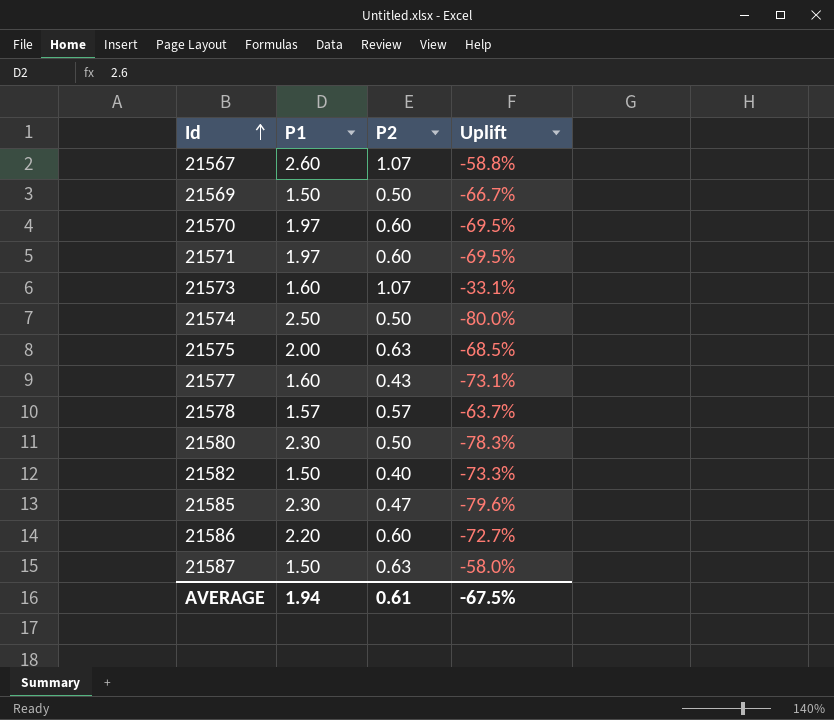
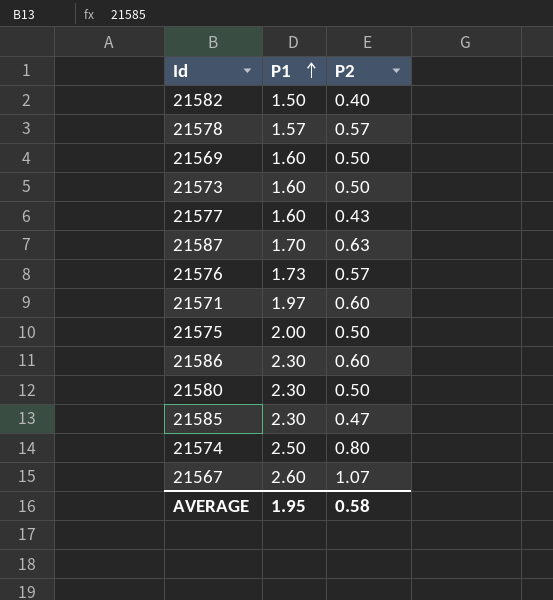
row order: Id ascending -> P1 ascending
column Uplift | formula: ([P2] - [P1]) / [P1] -> none
row 21570: 1.97 | 0.60 | -69.5% -> none
21569 | P1: 1.50 -> 1.60
21573 | P2: 1.07 -> 0.50
21587 | P1: 1.50 -> 1.70
row 21576: none -> 1.73 | 0.57
21575 | P2: 0.63 -> 0.50
21586 | P1: 2.20 -> 2.30
21574 | P2: 0.50 -> 0.80
AVERAGE | P1: 1.94 -> 1.95
AVERAGE | P2: 0.61 -> 0.58

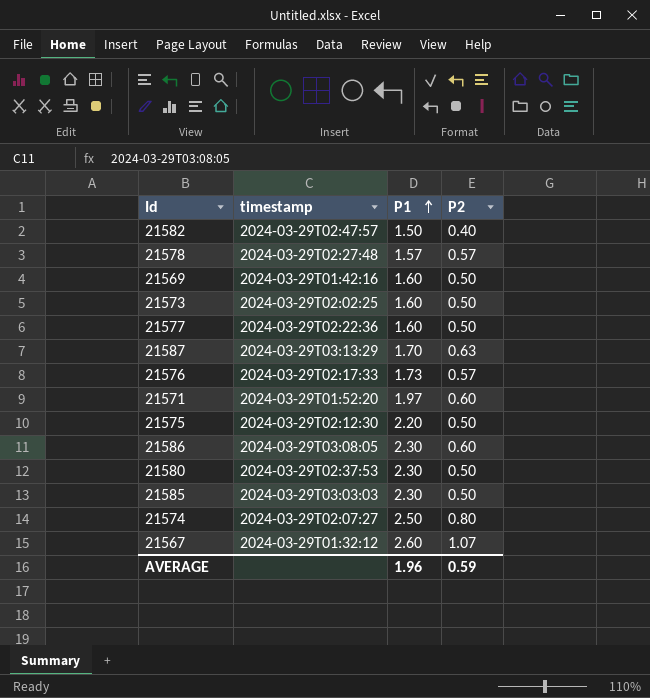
column timestamp | position: none -> 2
21577 | P2: 0.43 -> 0.50
21575 | P1: 2.00 -> 2.20
21585 | P2: 0.47 -> 0.50
AVERAGE | P1: 1.95 -> 1.96
AVERAGE | P2: 0.58 -> 0.59

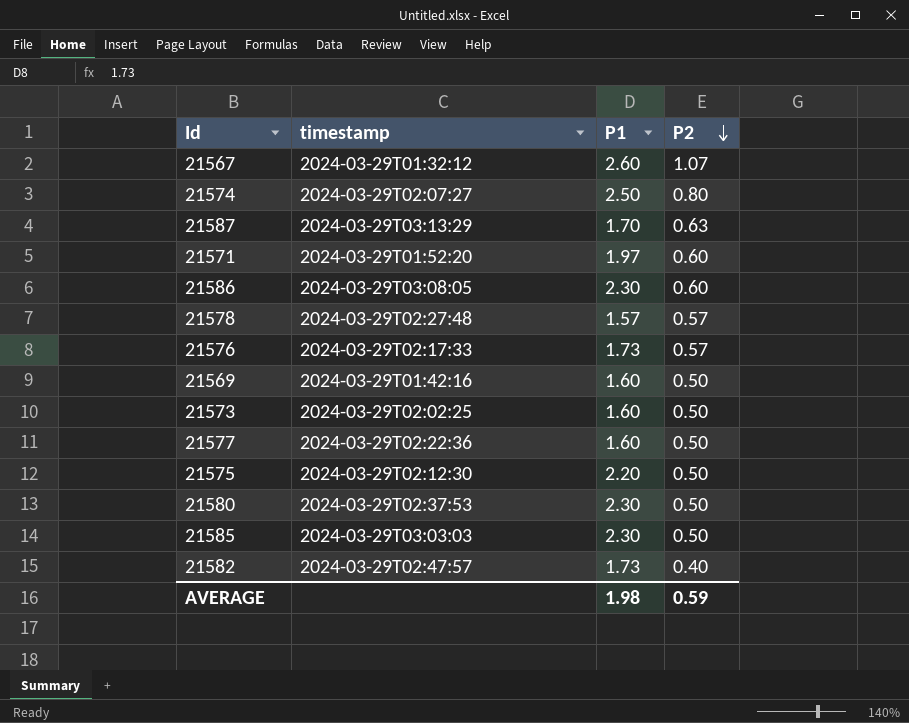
row order: P1 ascending -> P2 descending
21582 | P1: 1.50 -> 1.73
AVERAGE | P1: 1.96 -> 1.98

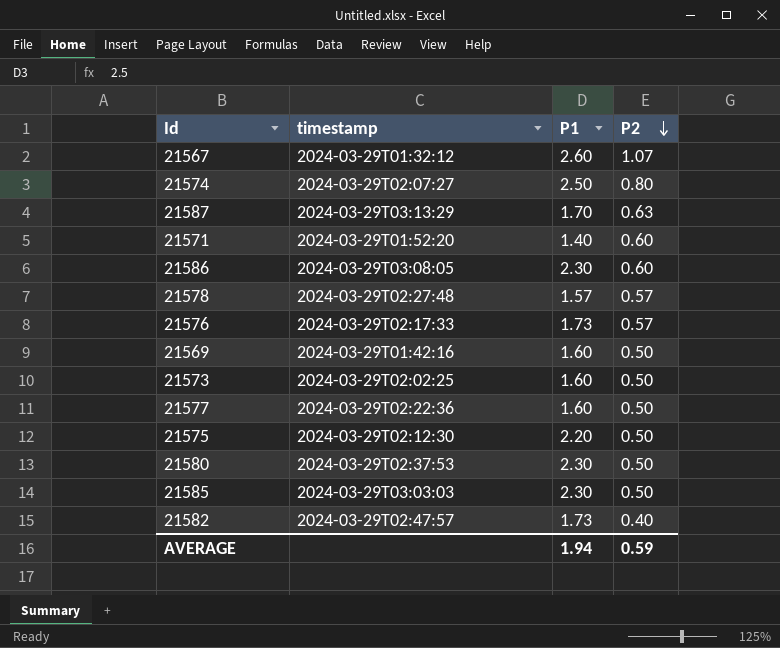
21571 | P1: 1.97 -> 1.40
AVERAGE | P1: 1.98 -> 1.94

